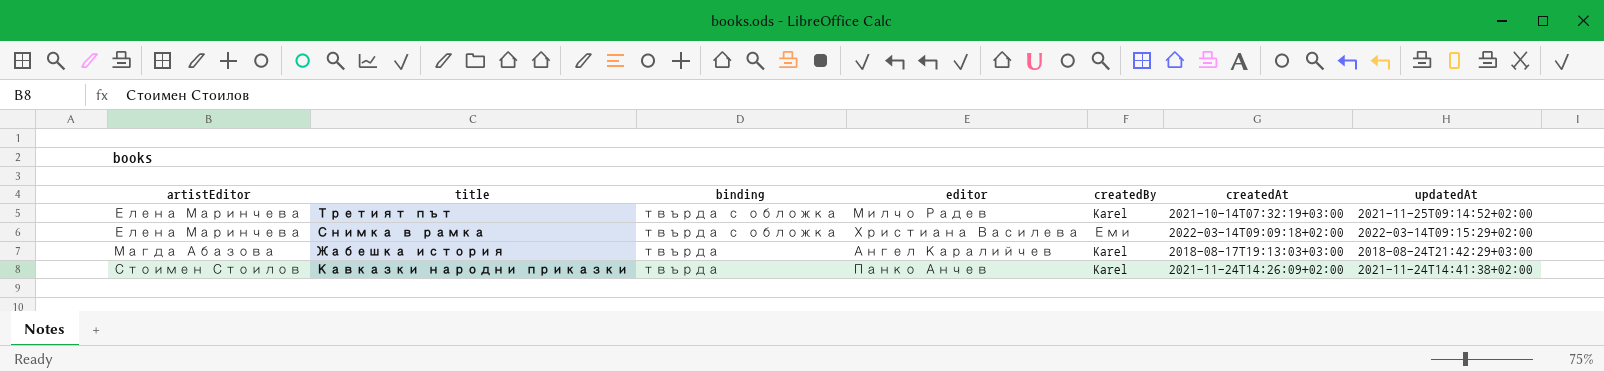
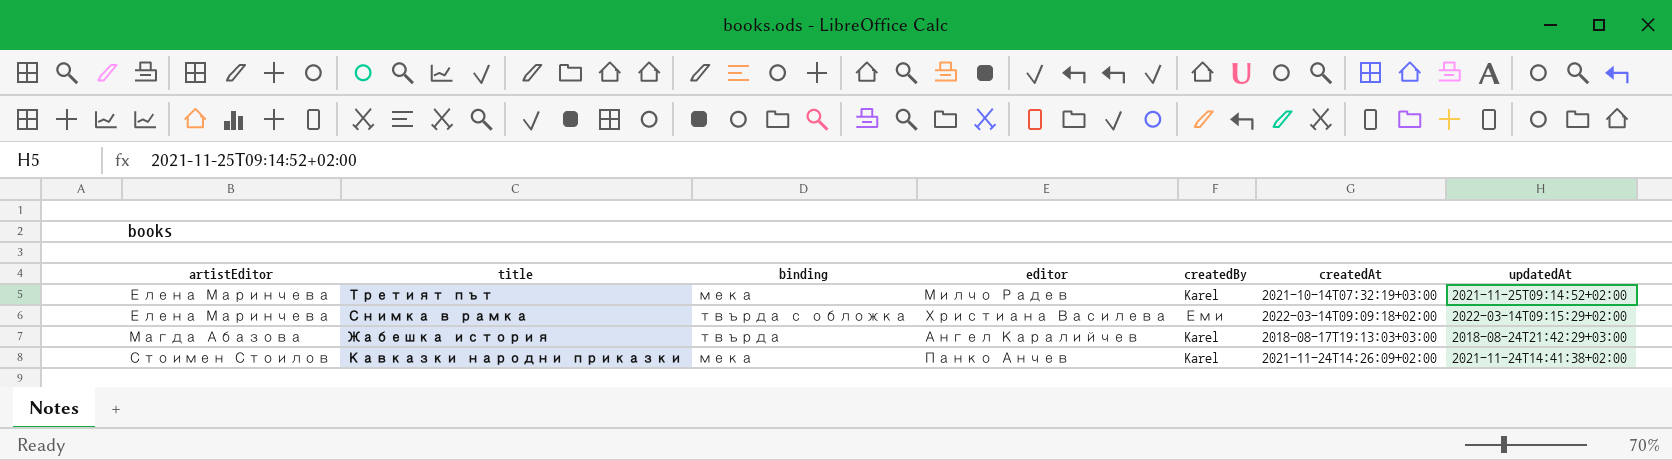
Третият път | binding: твърда с обложка -> мека
Кавказки народни приказки | binding: твърда -> мека

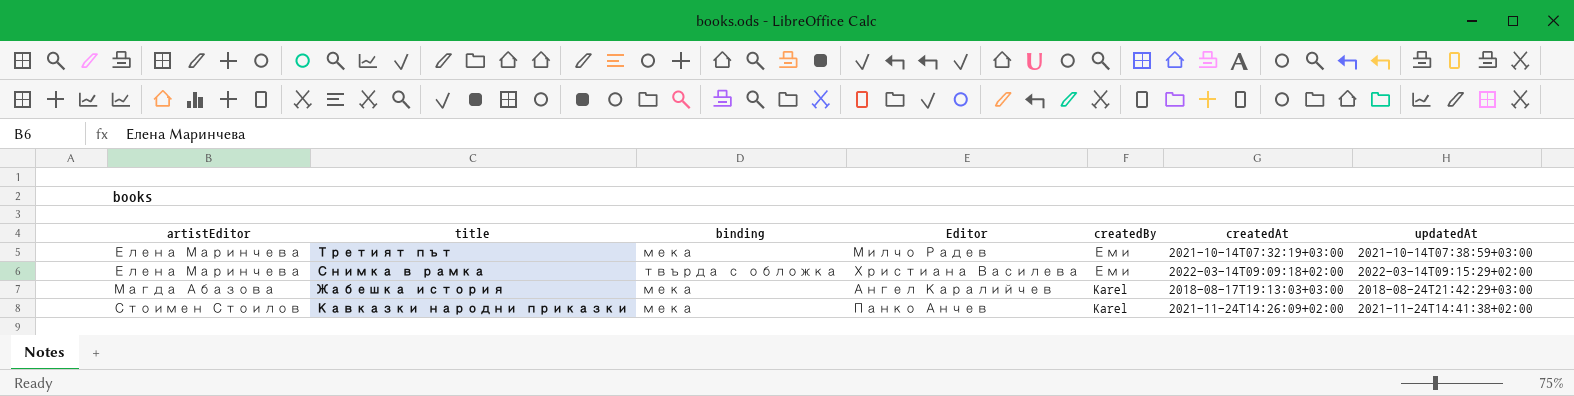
column name: editor -> Editor
Третият път | createdBy: Karel -> Еми
Третият път | updatedAt: 2021-11-25T09:14:52+02:00 -> 2021-10-14T07:38:59+03:00
Жабешка история | binding: твърда -> мека

